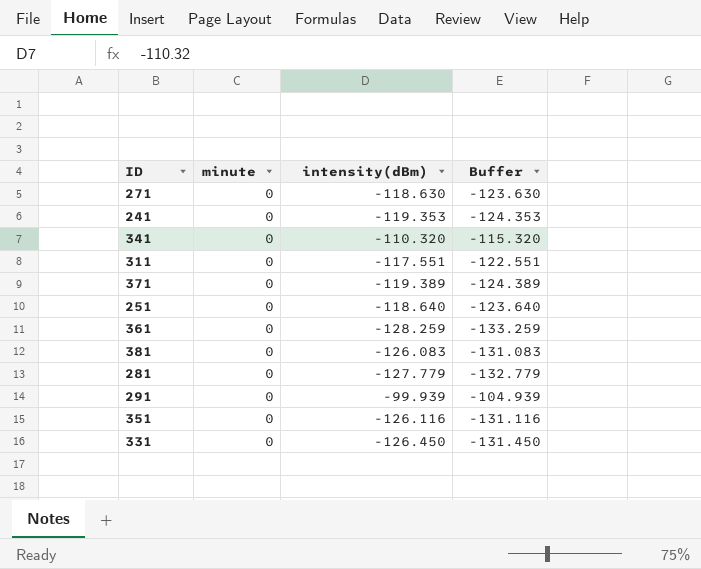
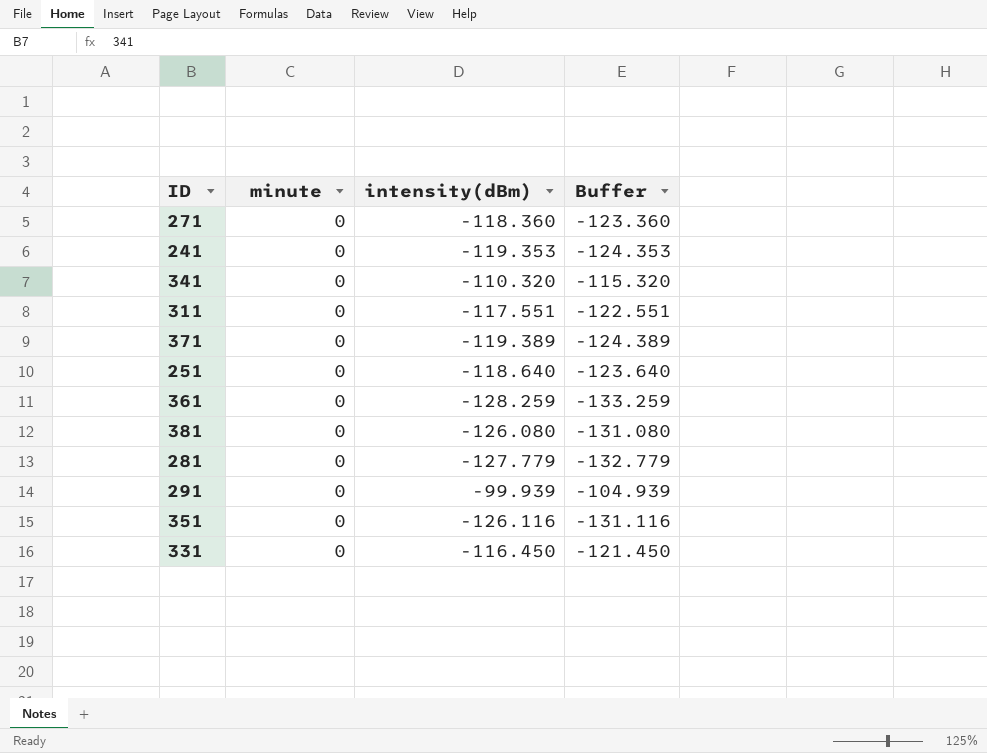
271 | intensity(dBm): -118.630 -> -118.360
271 | Buffer: -123.630 -> -123.360
381 | intensity(dBm): -126.083 -> -126.080
381 | Buffer: -131.083 -> -131.080
331 | intensity(dBm): -126.450 -> -116.450
331 | Buffer: -131.450 -> -121.450

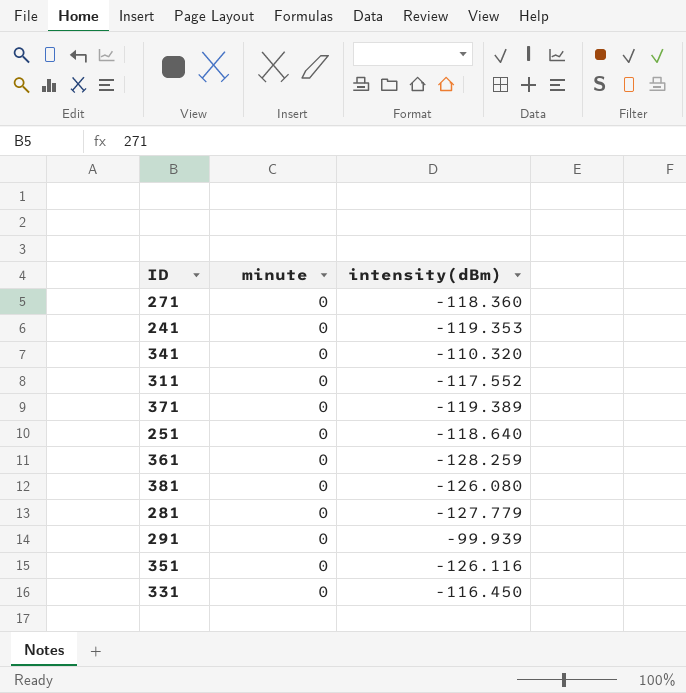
column Buffer | formula: [intensity(dBm)] - 5 -> none
311 | intensity(dBm): -117.551 -> -117.552

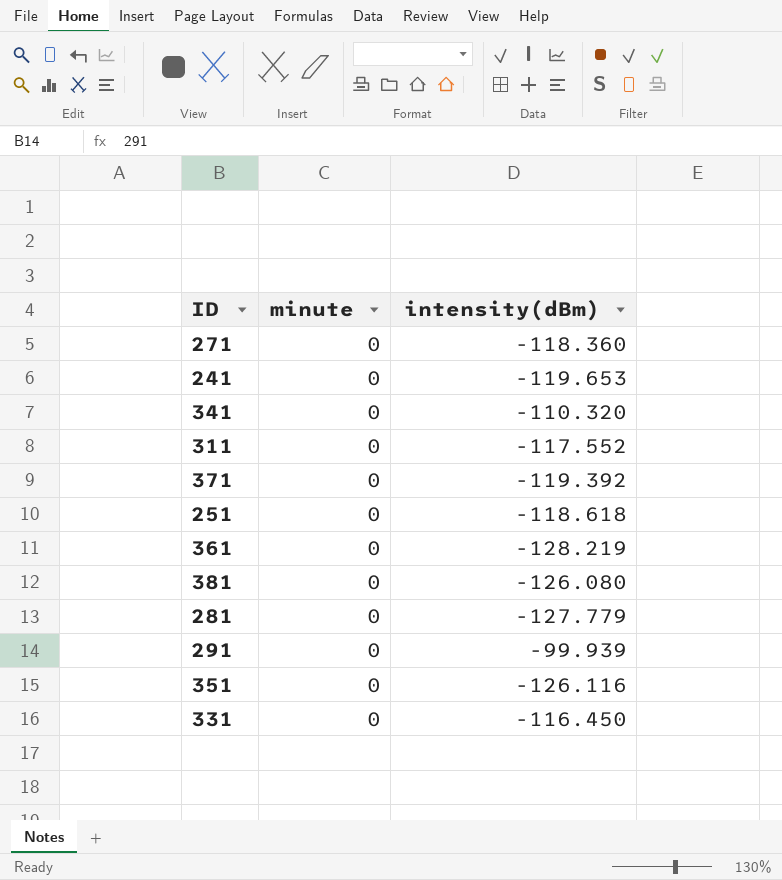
241 | intensity(dBm): -119.353 -> -119.653
371 | intensity(dBm): -119.389 -> -119.392
251 | intensity(dBm): -118.640 -> -118.618
361 | intensity(dBm): -128.259 -> -128.219

